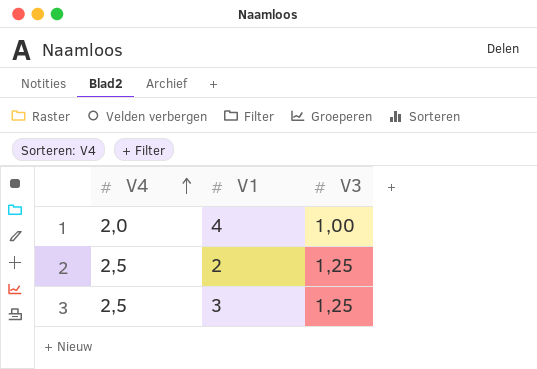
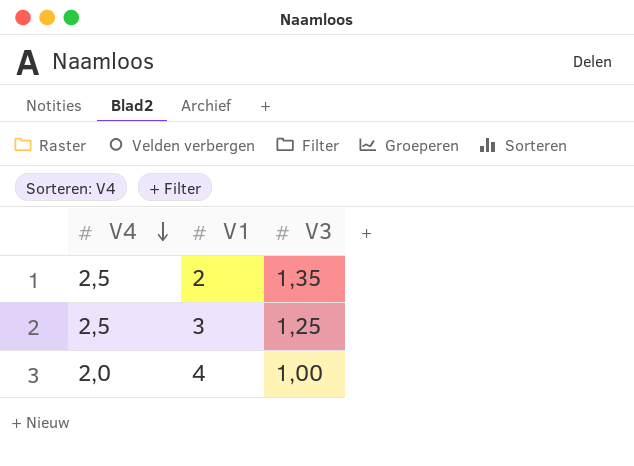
row order: V4 ascending -> V4 descending
2 | V3: 1,25 -> 1,35

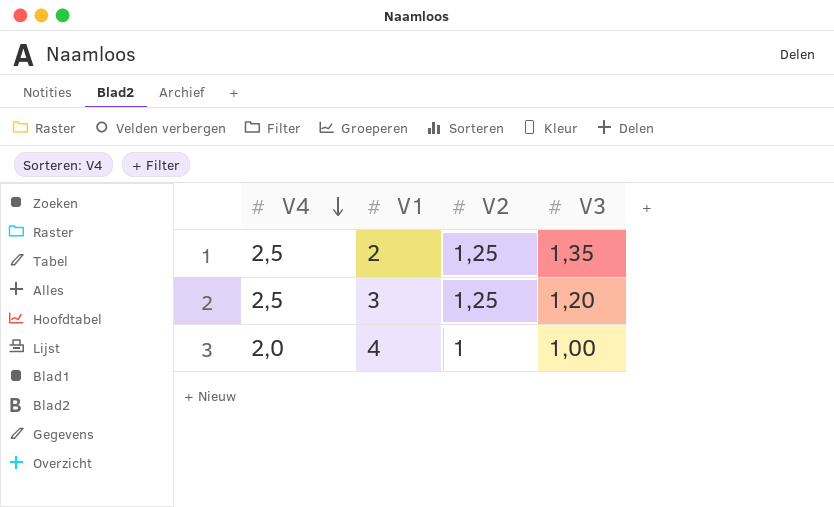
column V2 | position: none -> 3
3 | V3: 1,25 -> 1,20

